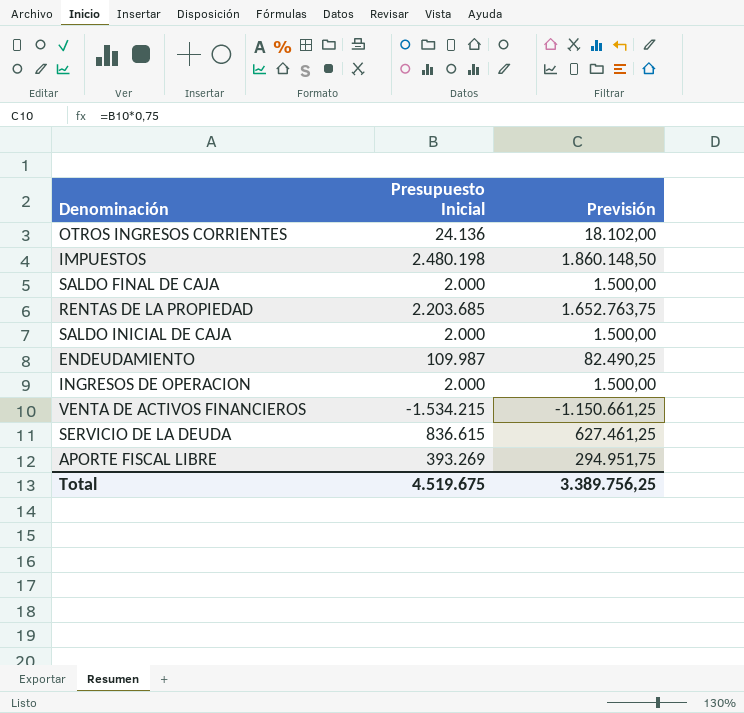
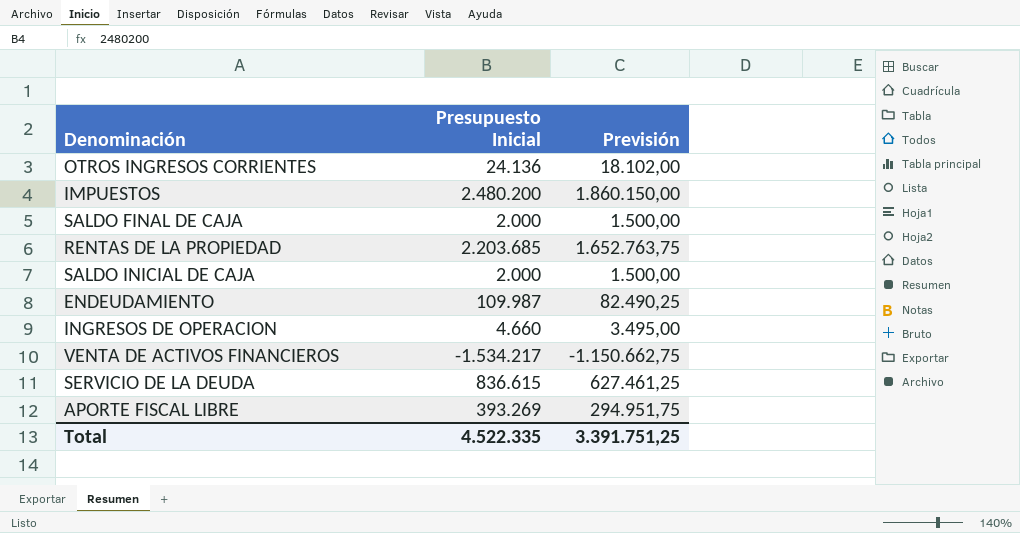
IMPUESTOS | Presupuesto Inicial: 2.480.198 -> 2.480.200
IMPUESTOS | Previsión: 1.860.148,50 -> 1.860.150,00
INGRESOS DE OPERACION | Presupuesto Inicial: 2.000 -> 4.660
INGRESOS DE OPERACION | Previsión: 1.500,00 -> 3.495,00
VENTA DE ACTIVOS FINANCIEROS | Presupuesto Inicial: -1.534.215 -> -1.534.217
VENTA DE ACTIVOS FINANCIEROS | Previsión: -1.150.661,25 -> -1.150.662,75
Total | Presupuesto Inicial: 4.519.675 -> 4.522.335
Total | Previsión: 3.389.756,25 -> 3.391.751,25

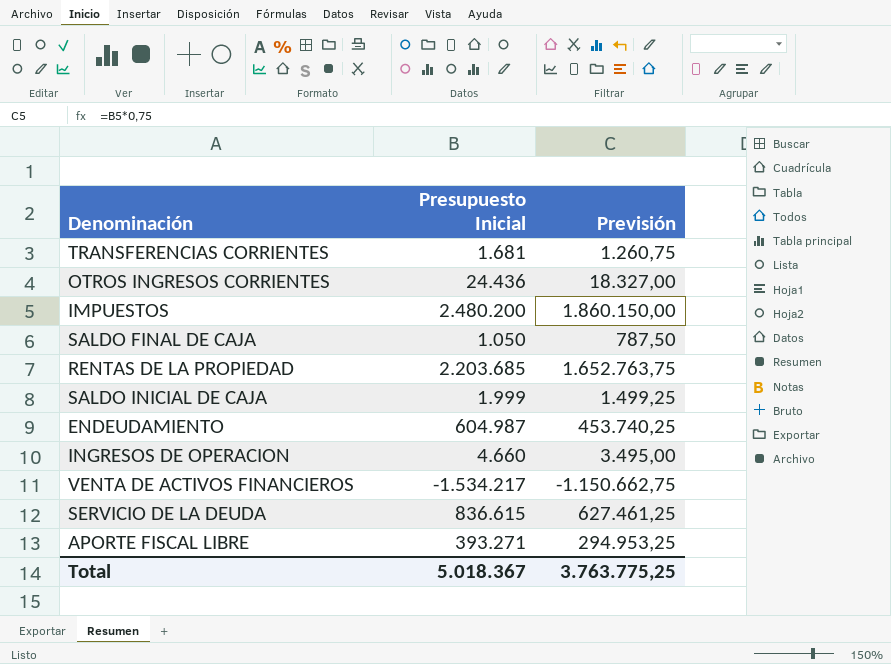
row TRANSFERENCIAS CORRIENTES: none -> 1.681 | 1.260,75
OTROS INGRESOS CORRIENTES | Presupuesto Inicial: 24.136 -> 24.436
OTROS INGRESOS CORRIENTES | Previsión: 18.102,00 -> 18.327,00
SALDO FINAL DE CAJA | Presupuesto Inicial: 2.000 -> 1.050
SALDO FINAL DE CAJA | Previsión: 1.500,00 -> 787,50
SALDO INICIAL DE CAJA | Presupuesto Inicial: 2.000 -> 1.999
SALDO INICIAL DE CAJA | Previsión: 1.500,00 -> 1.499,25
ENDEUDAMIENTO | Presupuesto Inicial: 109.987 -> 604.987
ENDEUDAMIENTO | Previsión: 82.490,25 -> 453.740,25
APORTE FISCAL LIBRE | Presupuesto Inicial: 393.269 -> 393.271
APORTE FISCAL LIBRE | Previsión: 294.951,75 -> 294.953,25
Total | Presupuesto Inicial: 4.522.335 -> 5.018.367
Total | Previsión: 3.391.751,25 -> 3.763.775,25

